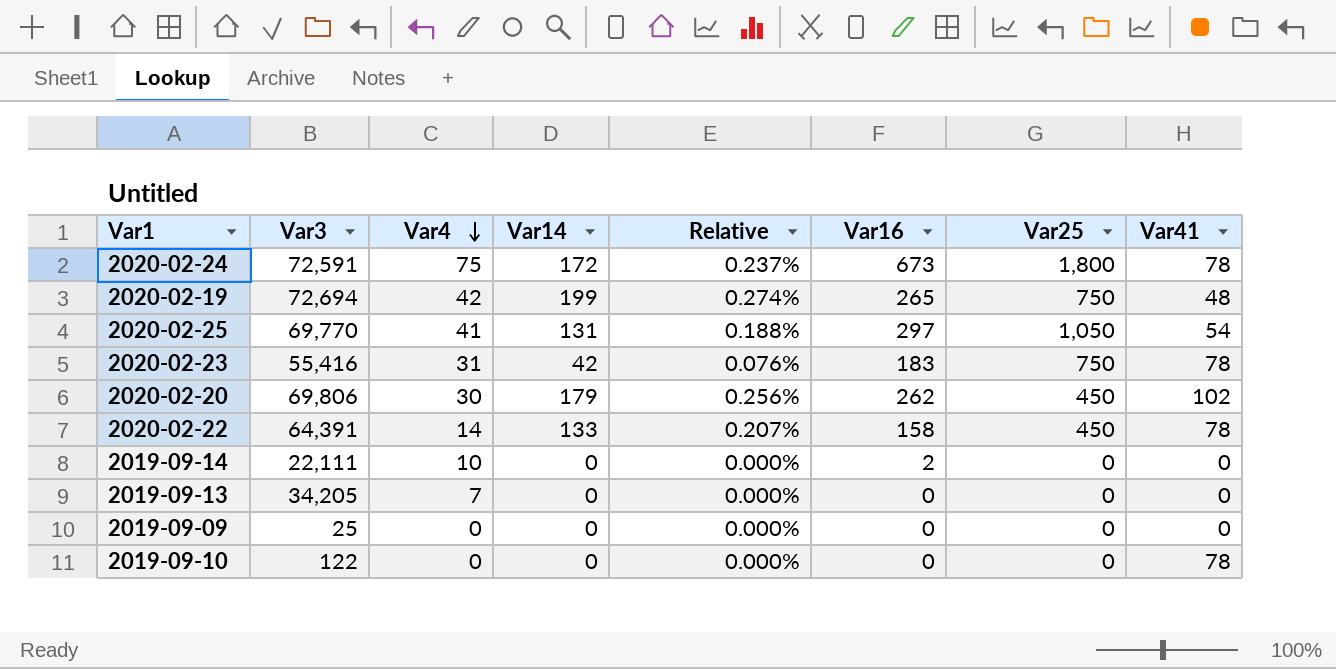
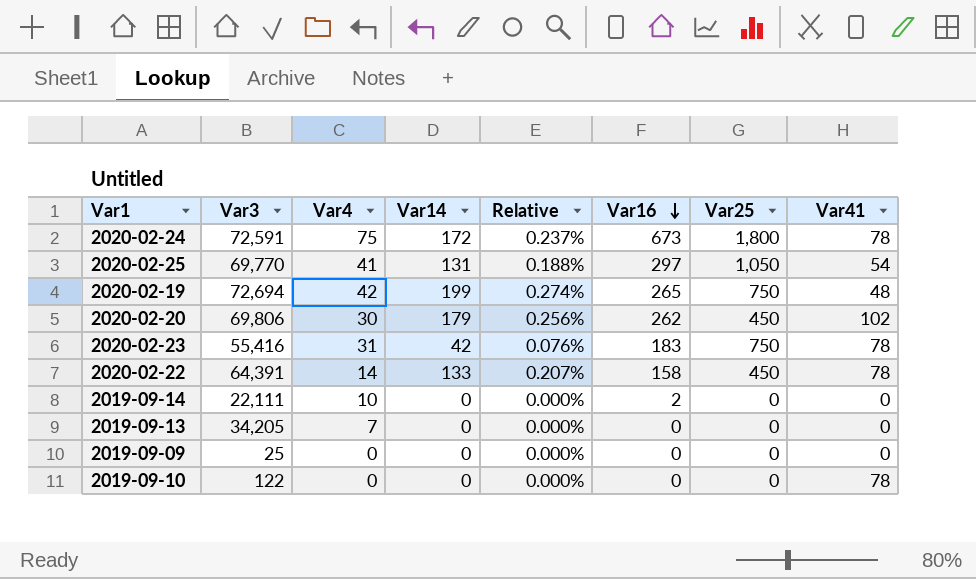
row order: Var4 descending -> Var16 descending

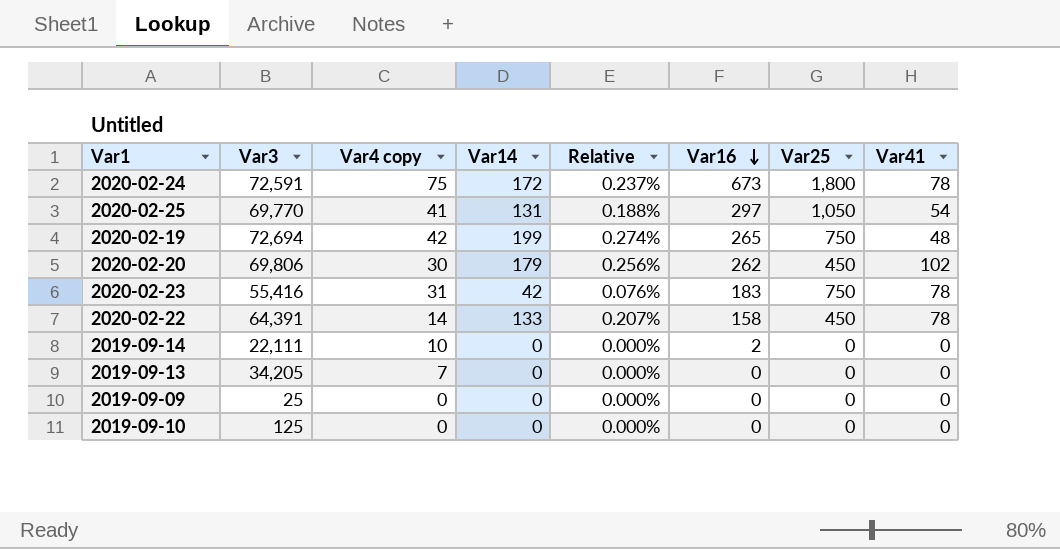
column name: Var4 -> Var4 copy
2019-09-10 | Var3: 122 -> 125
2019-09-10 | Var41: 78 -> 0

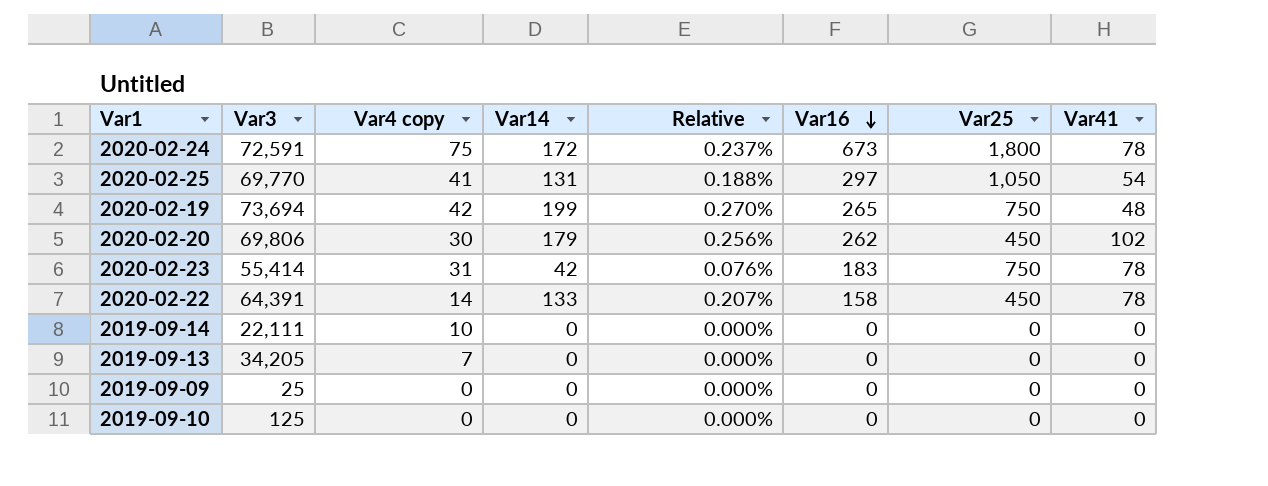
2020-02-19 | Var3: 72,694 -> 73,694
2020-02-19 | Relative: 0.274% -> 0.270%
2020-02-23 | Var3: 55,416 -> 55,414
2019-09-14 | Var16: 2 -> 0

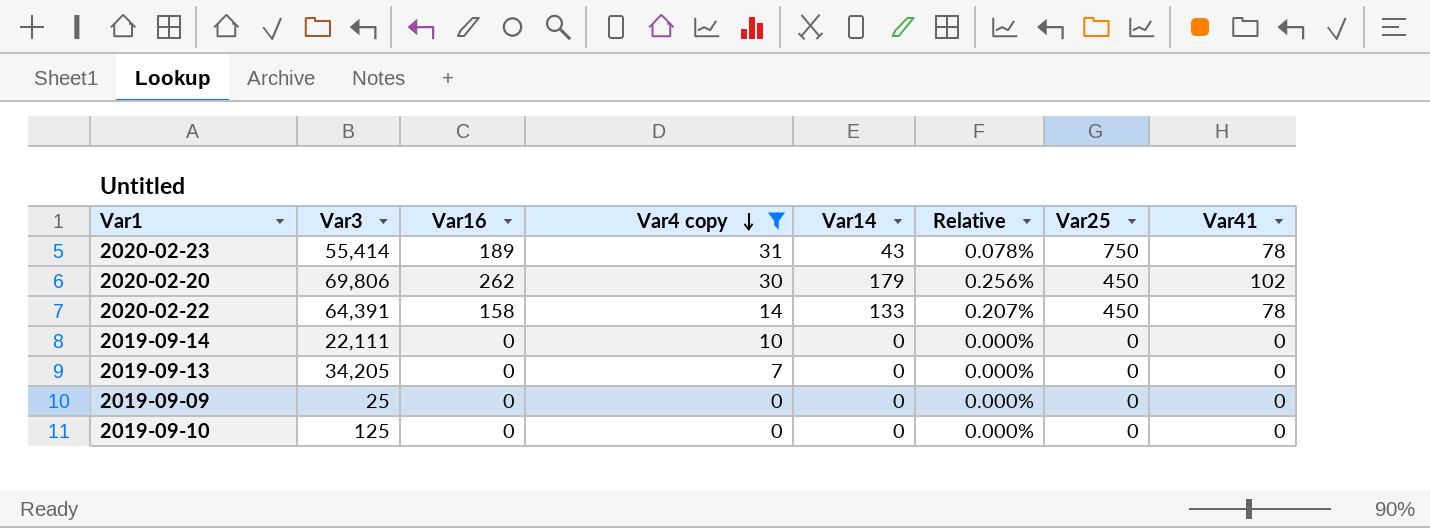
filter: none -> Var4 copy <= 31
row order: Var16 descending -> Var4 copy descending
column Var16 | position: 6 -> 3
2020-02-23 | Var16: 183 -> 189
2020-02-23 | Var14: 42 -> 43
2020-02-23 | Relative: 0.076% -> 0.078%

